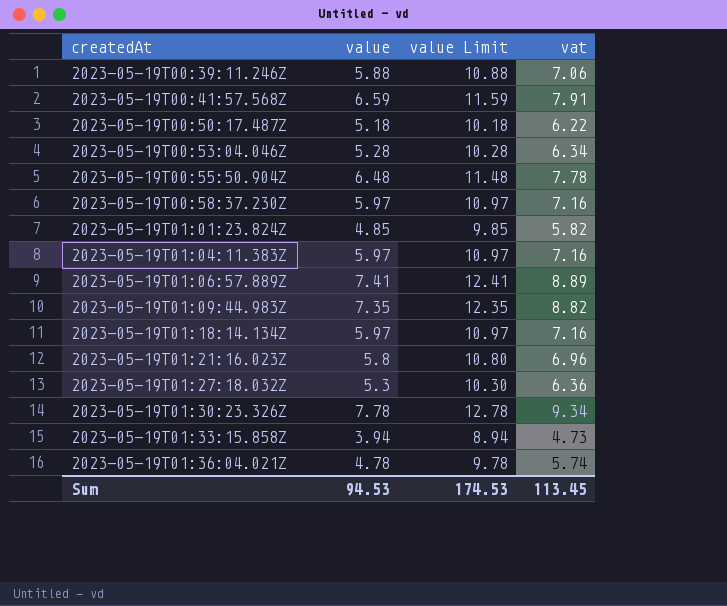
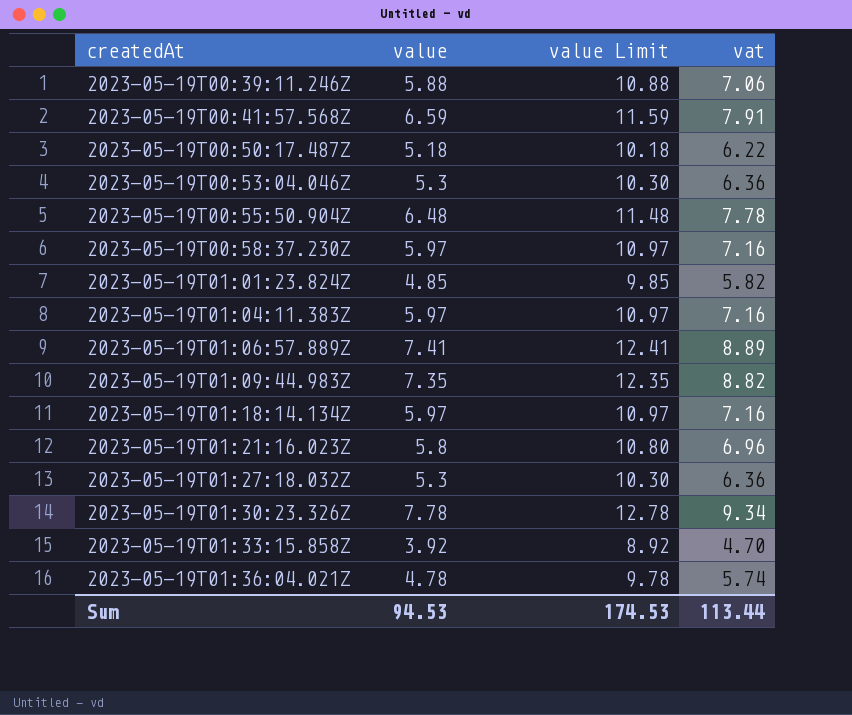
2023-05-19T00:53:04.046Z | value: 5.28 -> 5.3
2023-05-19T00:53:04.046Z | value Limit: 10.28 -> 10.30
2023-05-19T00:53:04.046Z | vat: 6.34 -> 6.36
2023-05-19T01:33:15.858Z | value: 3.94 -> 3.92
2023-05-19T01:33:15.858Z | value Limit: 8.94 -> 8.92
2023-05-19T01:33:15.858Z | vat: 4.73 -> 4.70
Sum | vat: 113.45 -> 113.44

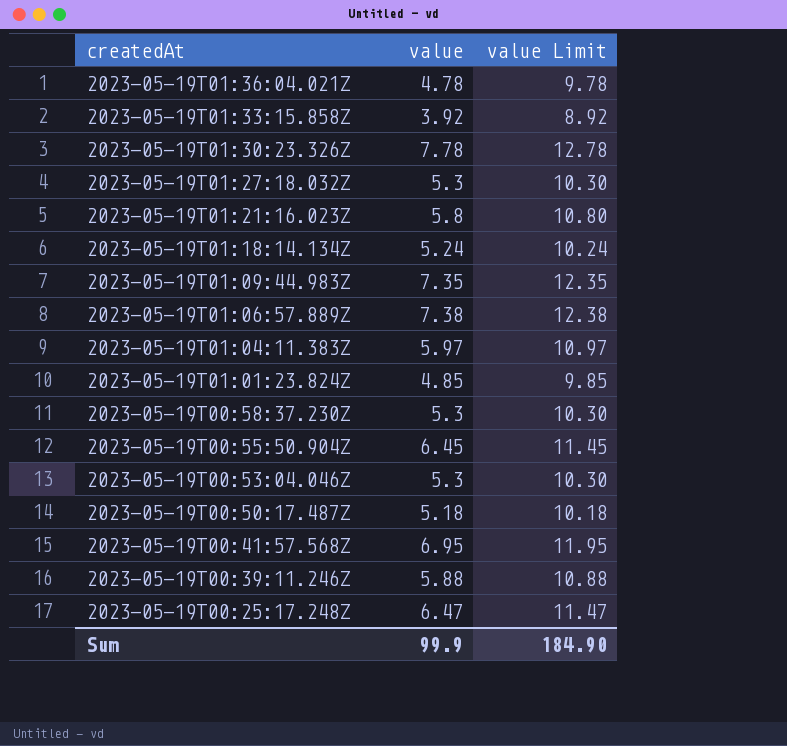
row order: createdAt ascending -> createdAt descending
column vat | formula: [value] * 1.2 -> none
2023-05-19T01:18:14.134Z | value: 5.97 -> 5.24
2023-05-19T01:18:14.134Z | value Limit: 10.97 -> 10.24
2023-05-19T01:06:57.889Z | value: 7.41 -> 7.38
2023-05-19T01:06:57.889Z | value Limit: 12.41 -> 12.38
2023-05-19T00:58:37.230Z | value: 5.97 -> 5.3
2023-05-19T00:58:37.230Z | value Limit: 10.97 -> 10.30
2023-05-19T00:55:50.904Z | value: 6.48 -> 6.45
2023-05-19T00:55:50.904Z | value Limit: 11.48 -> 11.45
2023-05-19T00:41:57.568Z | value: 6.59 -> 6.95
2023-05-19T00:41:57.568Z | value Limit: 11.59 -> 11.95
row 2023-05-19T00:25:17.248Z: none -> 6.47 | 11.47
Sum | value: 94.53 -> 99.9
Sum | value Limit: 174.53 -> 184.90

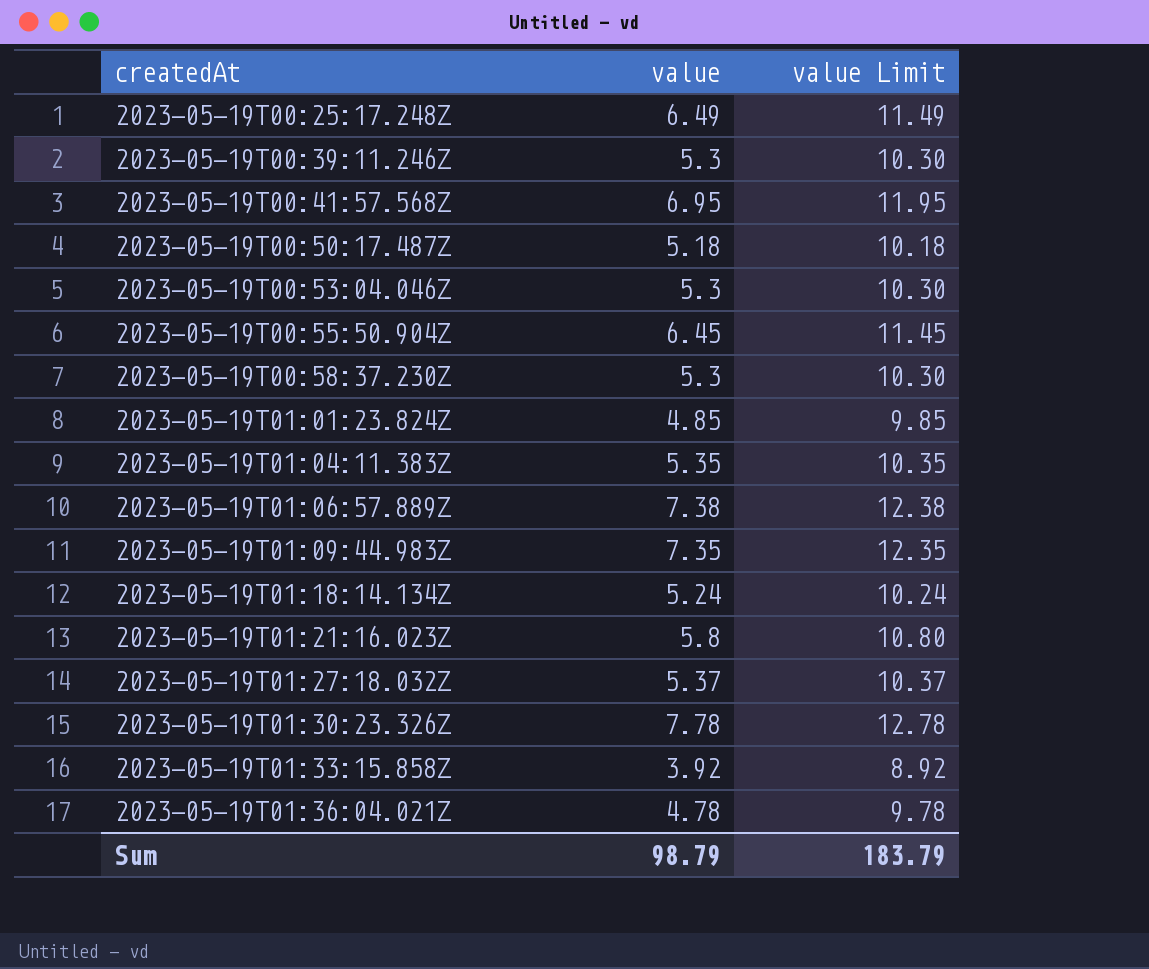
row order: createdAt descending -> createdAt ascending
2023-05-19T00:25:17.248Z | value: 6.47 -> 6.49
2023-05-19T00:25:17.248Z | value Limit: 11.47 -> 11.49
2023-05-19T00:39:11.246Z | value: 5.88 -> 5.3
2023-05-19T00:39:11.246Z | value Limit: 10.88 -> 10.30
2023-05-19T01:04:11.383Z | value: 5.97 -> 5.35
2023-05-19T01:04:11.383Z | value Limit: 10.97 -> 10.35
2023-05-19T01:27:18.032Z | value: 5.3 -> 5.37
2023-05-19T01:27:18.032Z | value Limit: 10.30 -> 10.37
Sum | value: 99.9 -> 98.79
Sum | value Limit: 184.90 -> 183.79

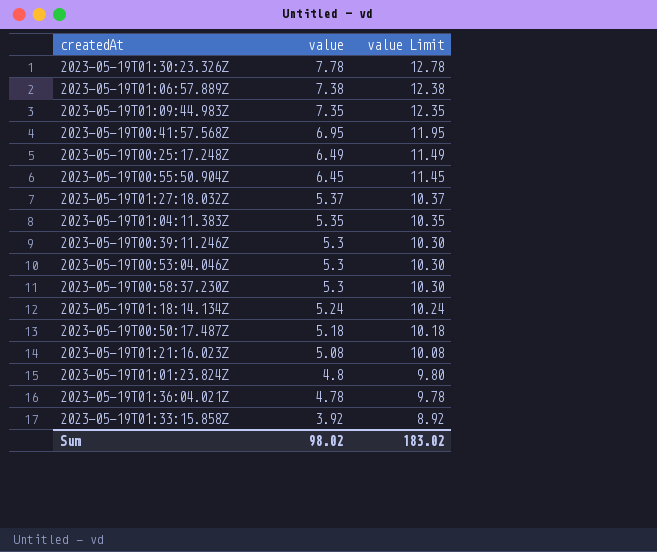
row order: createdAt ascending -> value descending
2023-05-19T01:21:16.023Z | value: 5.8 -> 5.08
2023-05-19T01:21:16.023Z | value Limit: 10.80 -> 10.08
2023-05-19T01:01:23.824Z | value: 4.85 -> 4.8
2023-05-19T01:01:23.824Z | value Limit: 9.85 -> 9.80
Sum | value: 98.79 -> 98.02
Sum | value Limit: 183.79 -> 183.02

